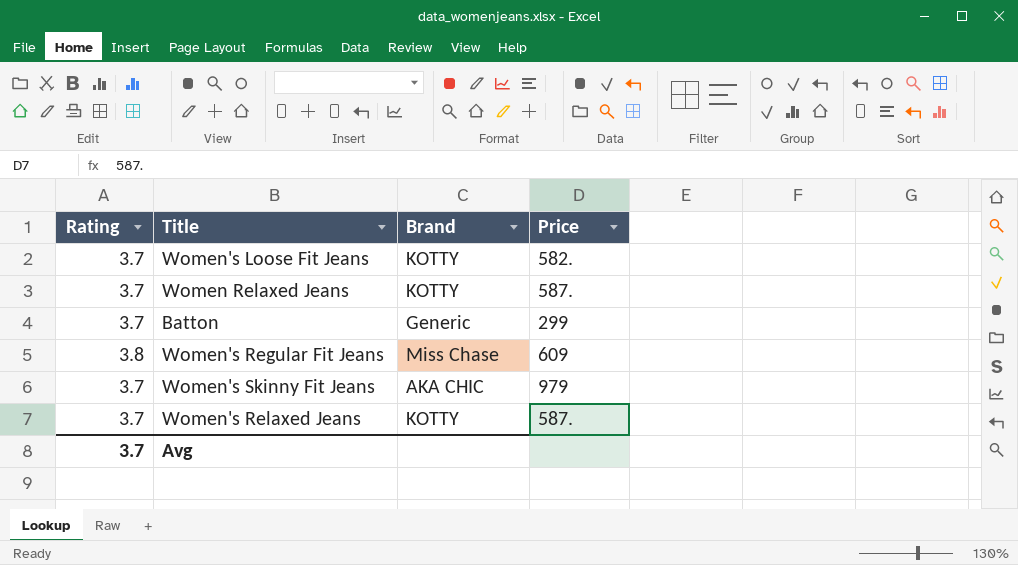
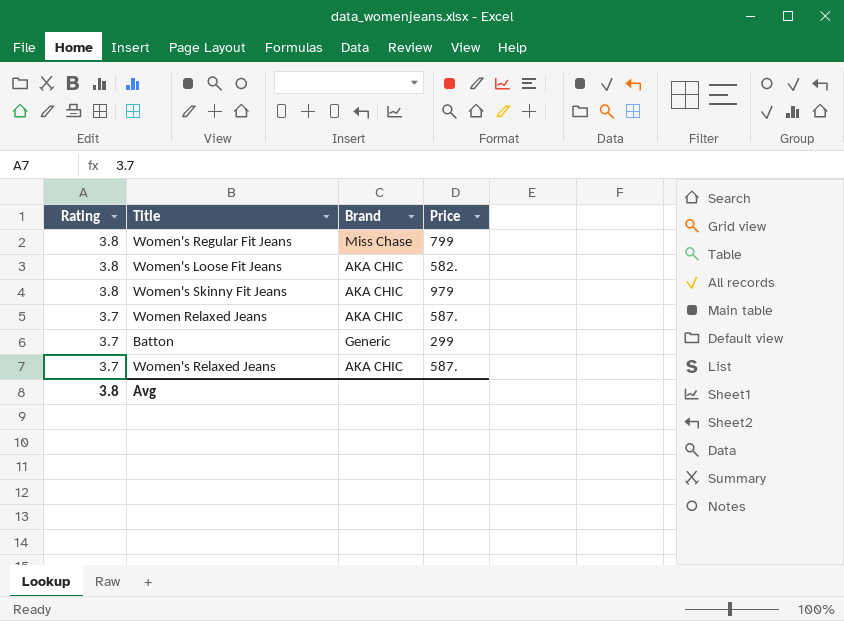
row order: none -> Rating descending
Women's Regular Fit Jeans | Price: 609 -> 799
Women's Loose Fit Jeans | Rating: 3.7 -> 3.8
Women's Loose Fit Jeans | Brand: KOTTY -> AKA CHIC
Women's Skinny Fit Jeans | Rating: 3.7 -> 3.8
Women Relaxed Jeans | Brand: KOTTY -> AKA CHIC
Women's Relaxed Jeans | Brand: KOTTY -> AKA CHIC
Avg | Rating: 3.7 -> 3.8

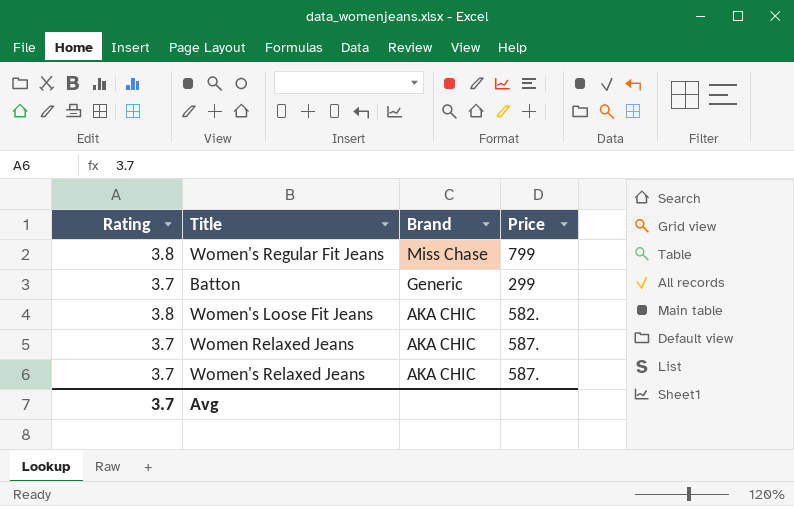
row order: Rating descending -> Brand descending
row Women's Skinny Fit Jeans: 3.8 | AKA CHIC | 979 -> none
Avg | Rating: 3.8 -> 3.7

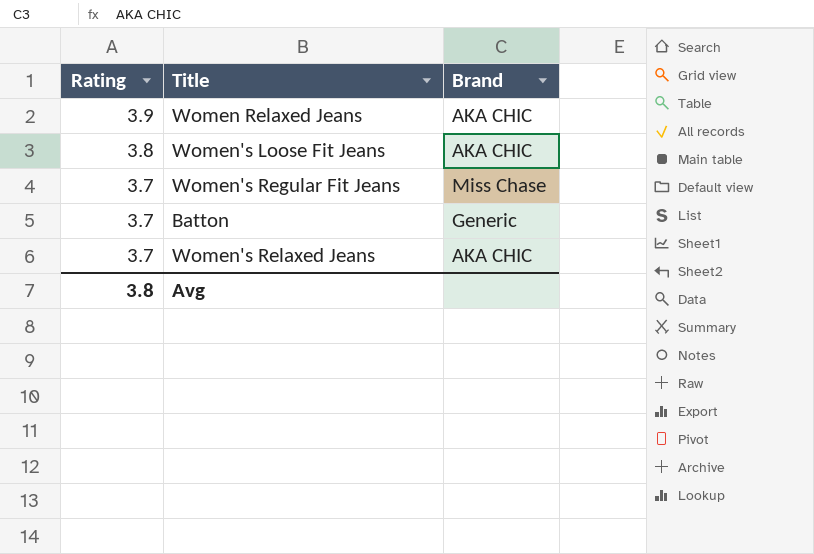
row order: Brand descending -> Rating descending
column Price | position: 4 -> none
Women Relaxed Jeans | Rating: 3.7 -> 3.9
Women's Regular Fit Jeans | Rating: 3.8 -> 3.7
Avg | Rating: 3.7 -> 3.8

